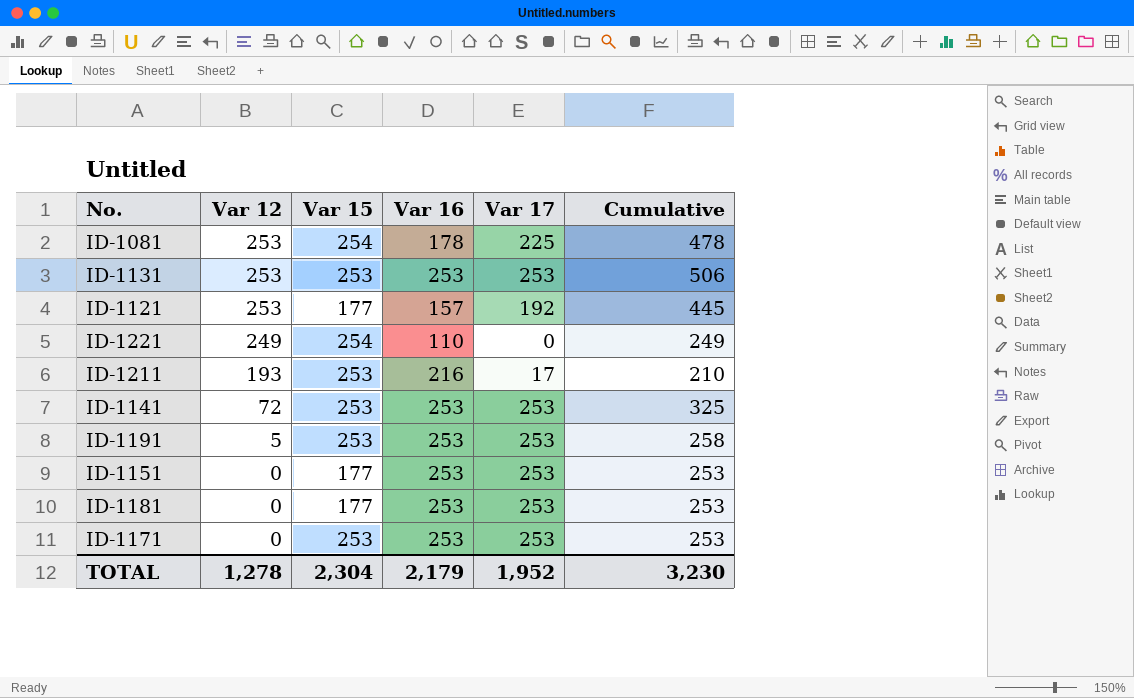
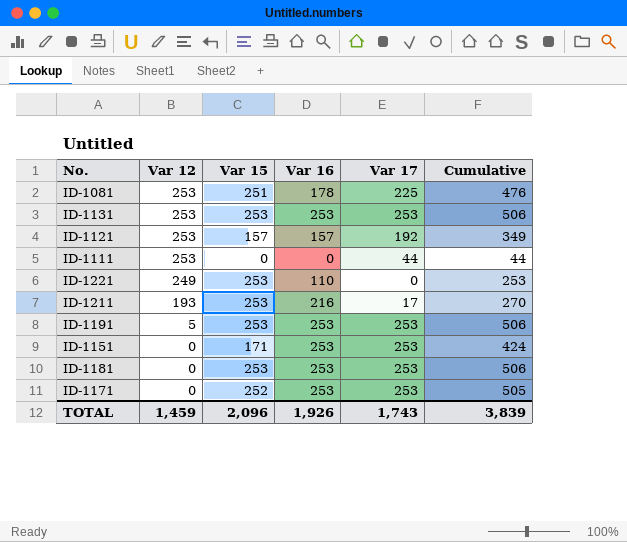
column Cumulative | formula: [Var 12] + [Var 17] -> [Var 15] + [Var 17]
row ID-1141: 72 | 253 | 253 | 253 | 325 -> none
ID-1081 | Var 15: 254 -> 251
ID-1121 | Var 15: 177 -> 157
row ID-1111: none -> 253 | 0 | 0 | 44 | 44
ID-1221 | Var 15: 254 -> 253
ID-1151 | Var 15: 177 -> 171
ID-1181 | Var 15: 177 -> 253
ID-1171 | Var 15: 253 -> 252
TOTAL | Var 12: 1,278 -> 1,459
TOTAL | Var 15: 2,304 -> 2,096
TOTAL | Var 16: 2,179 -> 1,926
TOTAL | Var 17: 1,952 -> 1,743
TOTAL | Cumulative: 3,230 -> 3,839

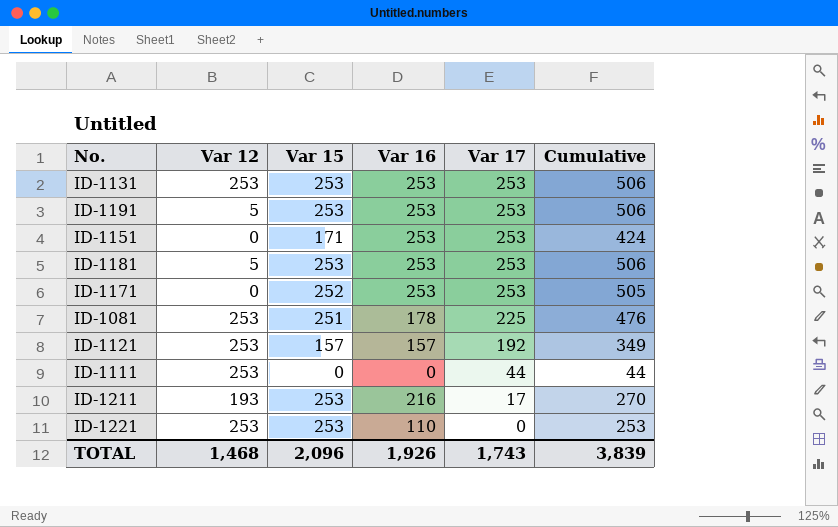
row order: Var 12 descending -> Var 17 descending
ID-1181 | Var 12: 0 -> 5
ID-1221 | Var 12: 249 -> 253
TOTAL | Var 12: 1,459 -> 1,468

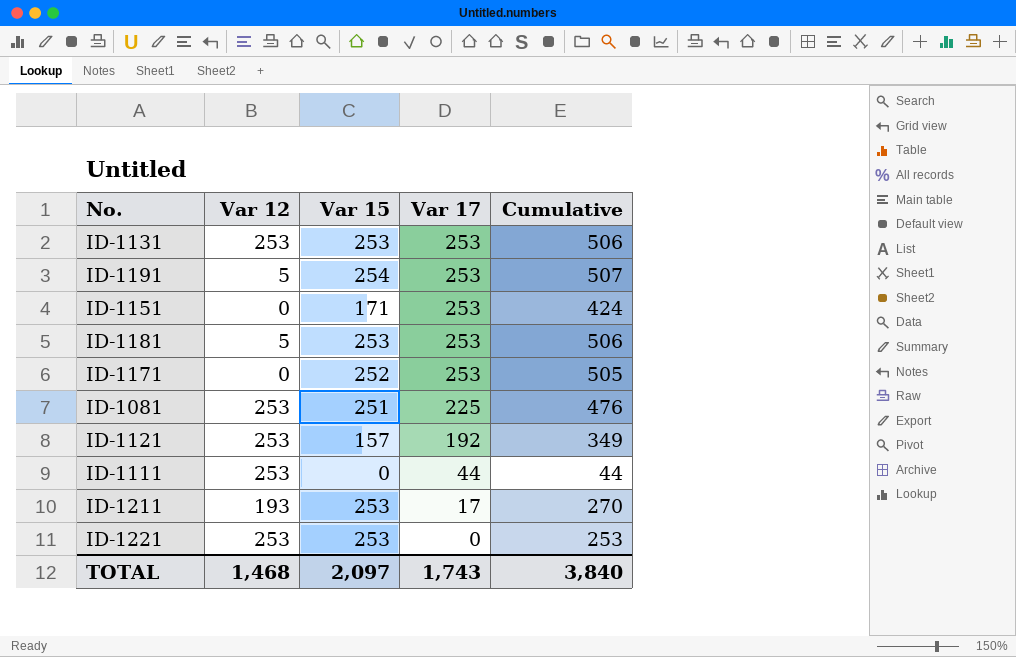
column Var 16 | position: 4 -> none
ID-1191 | Var 15: 253 -> 254
ID-1191 | Cumulative: 506 -> 507
TOTAL | Var 15: 2,096 -> 2,097
TOTAL | Cumulative: 3,839 -> 3,840

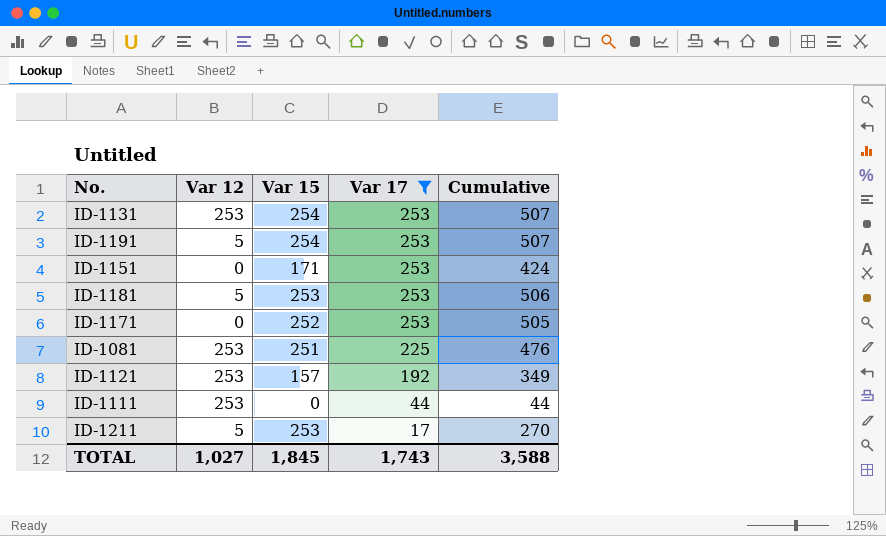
filter: none -> Var 17 != 0
ID-1131 | Var 15: 253 -> 254
ID-1131 | Cumulative: 506 -> 507
ID-1211 | Var 12: 193 -> 5
TOTAL | Var 12: 1,468 -> 1,027
TOTAL | Var 15: 2,097 -> 1,845
TOTAL | Cumulative: 3,840 -> 3,588

